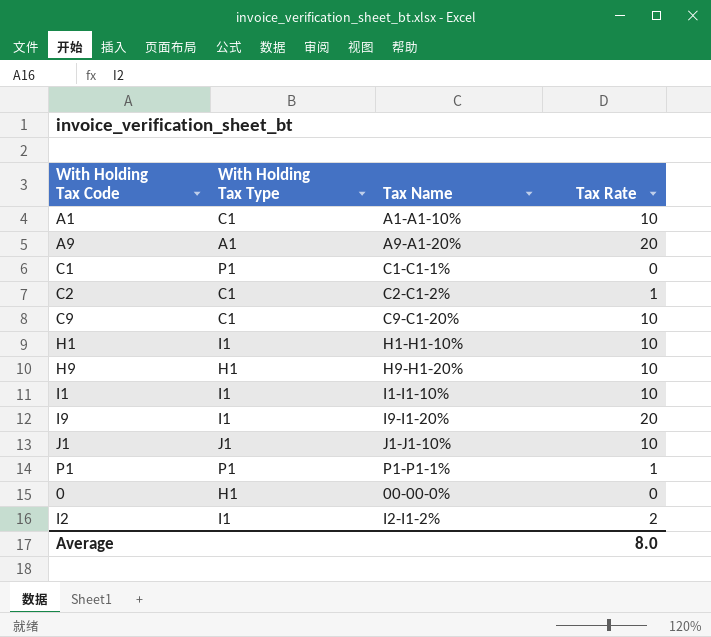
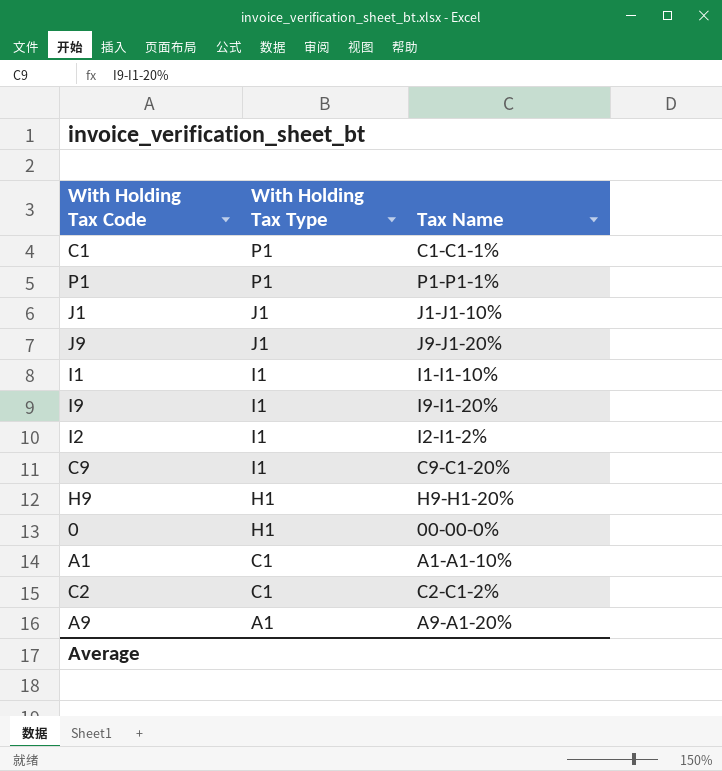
row order: none -> With Holding Tax Type descending
column Tax Rate | position: 4 -> none
row H1: I1 | H1-H1-10% | 10 -> none
row J9: none -> J1 | J9-J1-20%
C9 | With Holding Tax Type: C1 -> I1

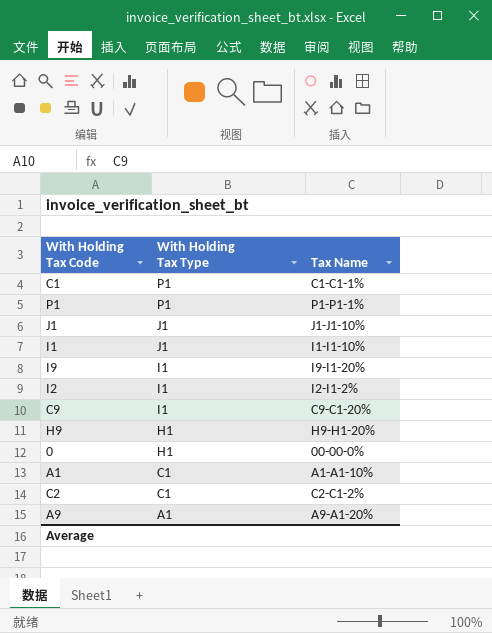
row J9: J1 | J9-J1-20% -> none
I1 | With Holding Tax Type: I1 -> J1

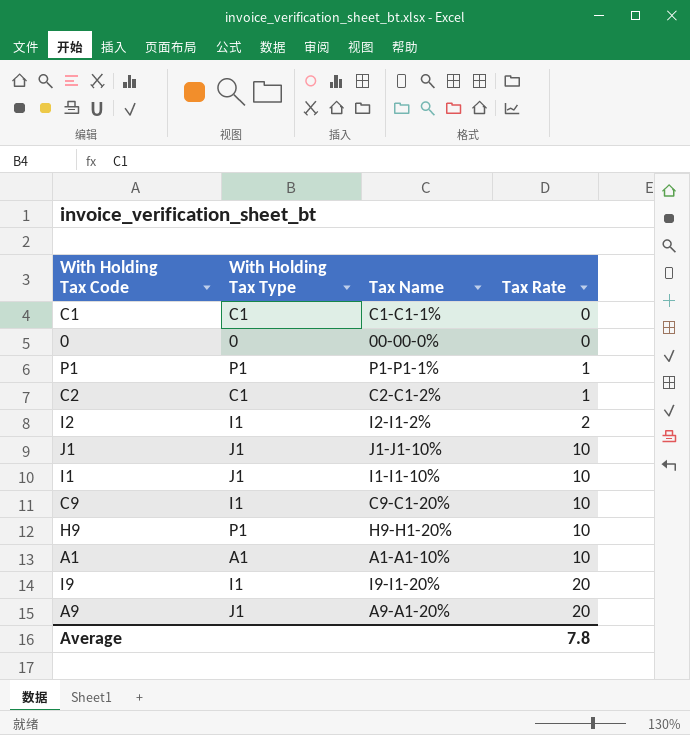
row order: With Holding Tax Type descending -> Tax Rate ascending
column Tax Rate | position: none -> 4
C1 | With Holding Tax Type: P1 -> C1
0 | With Holding Tax Type: H1 -> 0
H9 | With Holding Tax Type: H1 -> P1
A1 | With Holding Tax Type: C1 -> A1
A9 | With Holding Tax Type: A1 -> J1

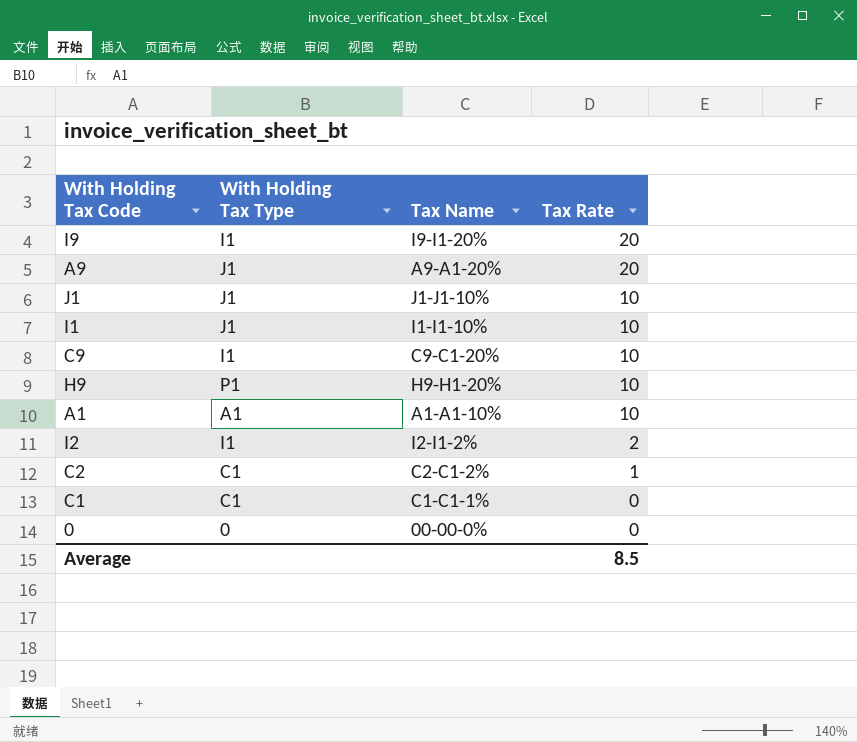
row order: Tax Rate ascending -> Tax Rate descending
row P1: P1 | P1-P1-1% | 1 -> none
Average | Tax Rate: 7.8 -> 8.5

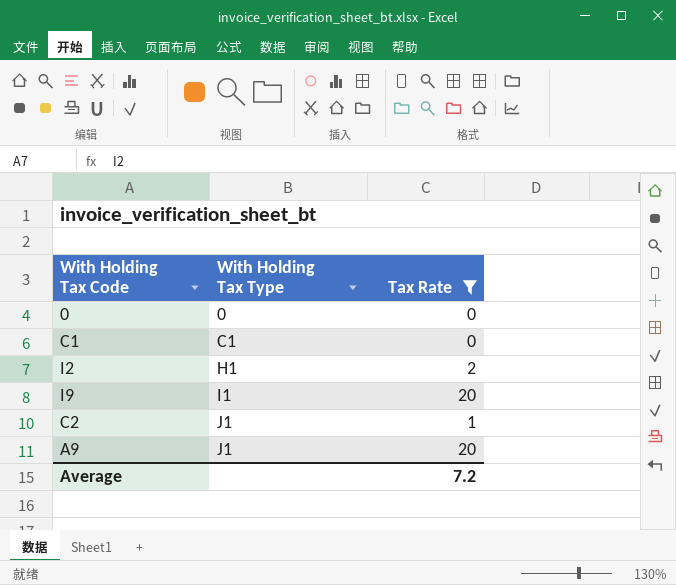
filter: none -> Tax Rate != 10
row order: Tax Rate descending -> With Holding Tax Type ascending
column Tax Name | position: 3 -> none
I2 | With Holding Tax Type: I1 -> H1
C2 | With Holding Tax Type: C1 -> J1
Average | Tax Rate: 8.5 -> 7.2

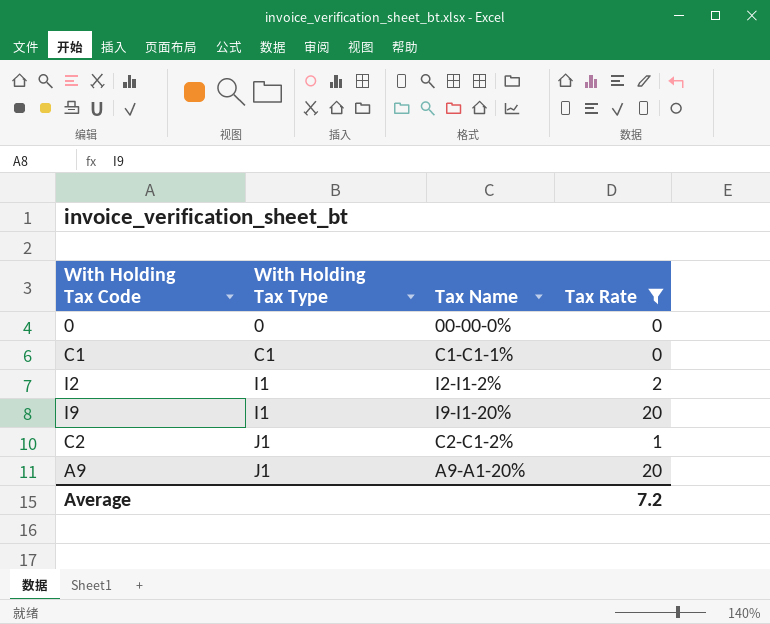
column Tax Name | position: none -> 3
I2 | With Holding Tax Type: H1 -> I1

